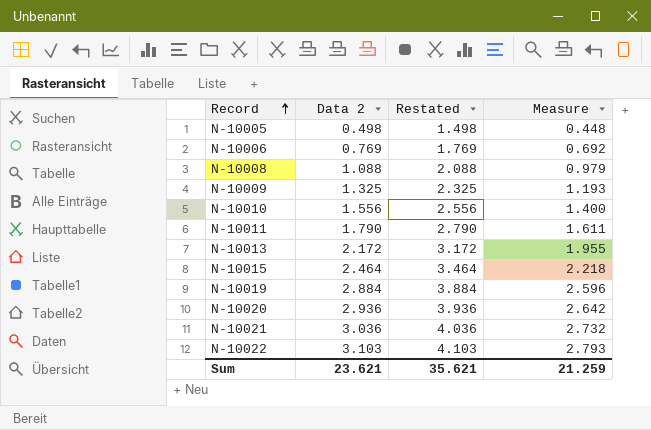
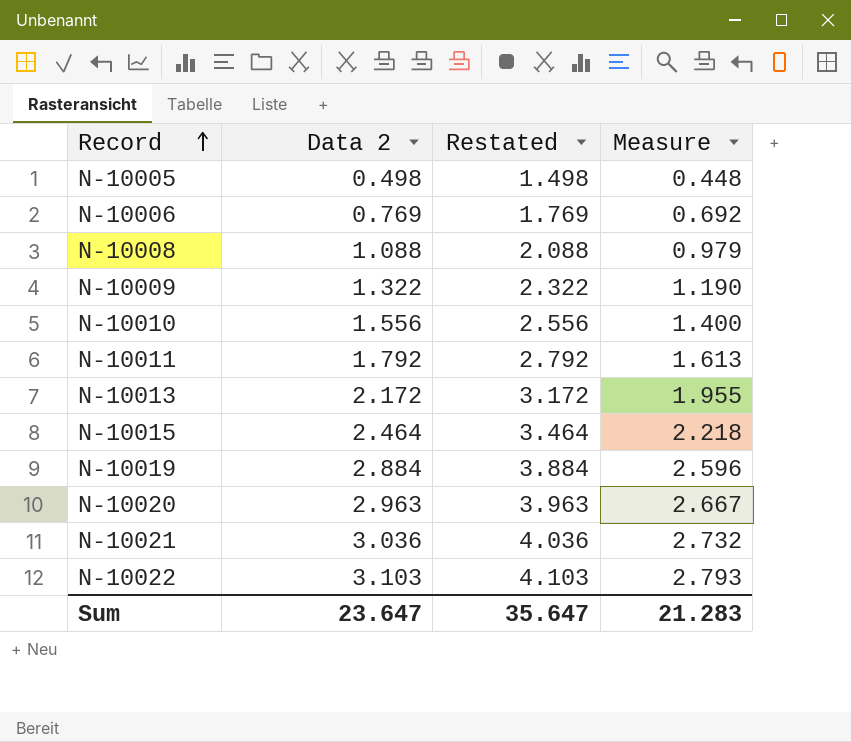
N-10009 | Data 2: 1.325 -> 1.322
N-10009 | Restated: 2.325 -> 2.322
N-10009 | Measure: 1.193 -> 1.190
N-10011 | Data 2: 1.790 -> 1.792
N-10011 | Restated: 2.790 -> 2.792
N-10011 | Measure: 1.611 -> 1.613
N-10020 | Data 2: 2.936 -> 2.963
N-10020 | Restated: 3.936 -> 3.963
N-10020 | Measure: 2.642 -> 2.667
Sum | Data 2: 23.621 -> 23.647
Sum | Restated: 35.621 -> 35.647
Sum | Measure: 21.259 -> 21.283

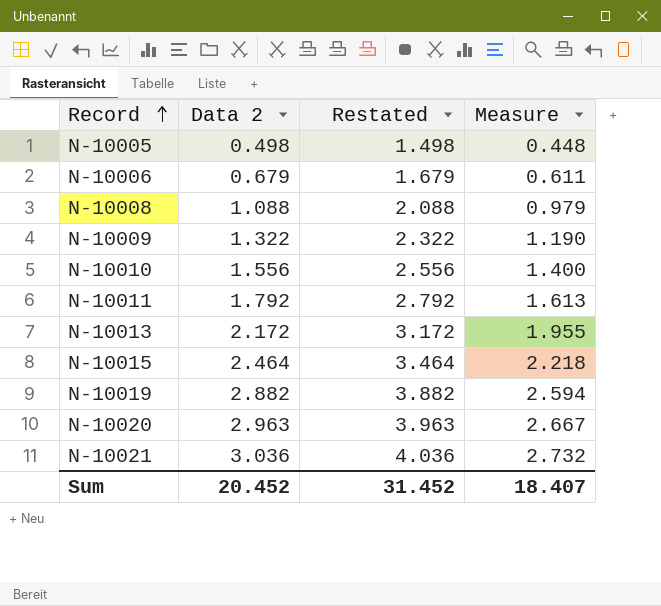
row N-10022: 3.103 | 4.103 | 2.793 -> none
N-10006 | Data 2: 0.769 -> 0.679
N-10006 | Restated: 1.769 -> 1.679
N-10006 | Measure: 0.692 -> 0.611
N-10019 | Data 2: 2.884 -> 2.882
N-10019 | Restated: 3.884 -> 3.882
N-10019 | Measure: 2.596 -> 2.594
Sum | Data 2: 23.647 -> 20.452
Sum | Restated: 35.647 -> 31.452
Sum | Measure: 21.283 -> 18.407

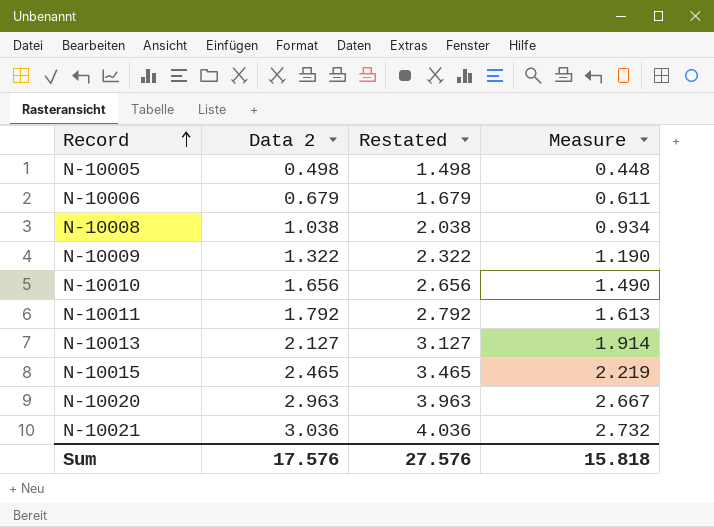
row N-10019: 2.882 | 3.882 | 2.594 -> none
N-10008 | Data 2: 1.088 -> 1.038
N-10008 | Restated: 2.088 -> 2.038
N-10008 | Measure: 0.979 -> 0.934
N-10010 | Data 2: 1.556 -> 1.656
N-10010 | Restated: 2.556 -> 2.656
N-10010 | Measure: 1.400 -> 1.490
N-10013 | Data 2: 2.172 -> 2.127
N-10013 | Restated: 3.172 -> 3.127
N-10013 | Measure: 1.955 -> 1.914
N-10015 | Data 2: 2.464 -> 2.465
N-10015 | Restated: 3.464 -> 3.465
N-10015 | Measure: 2.218 -> 2.219
Sum | Data 2: 20.452 -> 17.576
Sum | Restated: 31.452 -> 27.576
Sum | Measure: 18.407 -> 15.818

